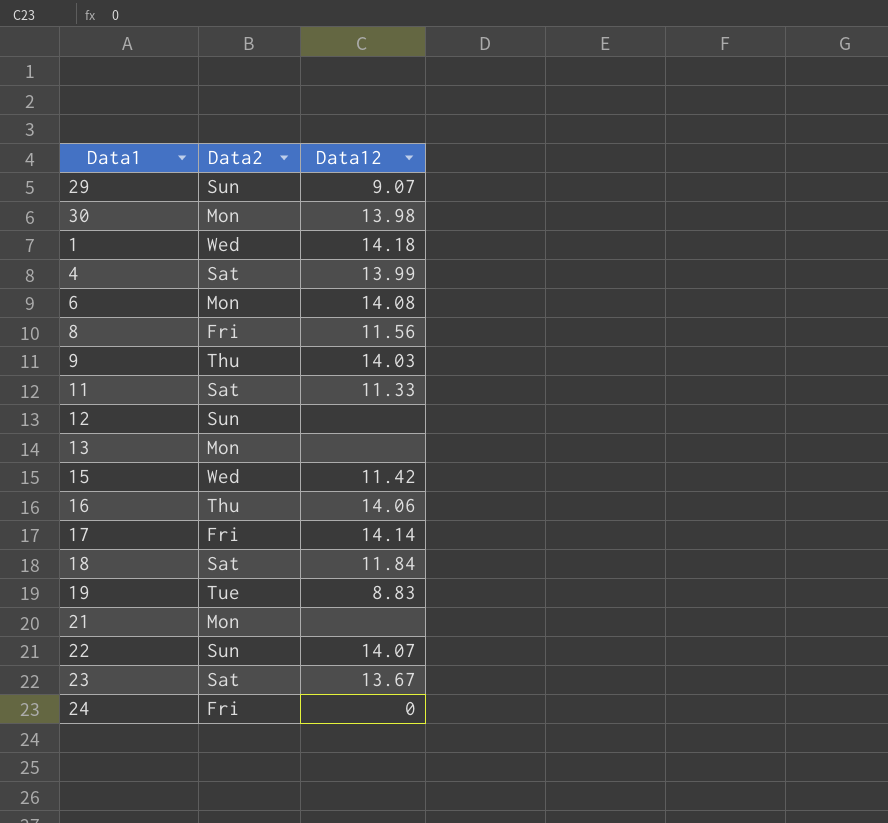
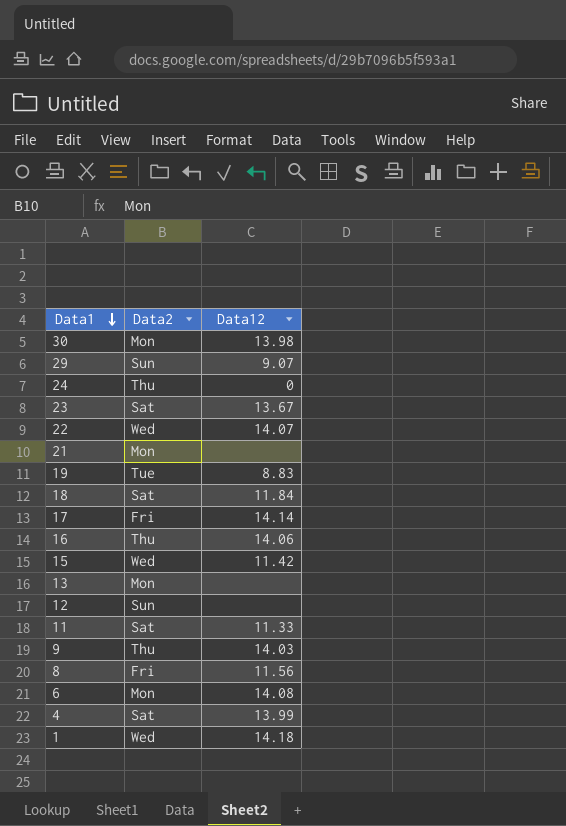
row order: none -> Data1 descending
24 | Data2: Fri -> Thu
22 | Data2: Sun -> Wed

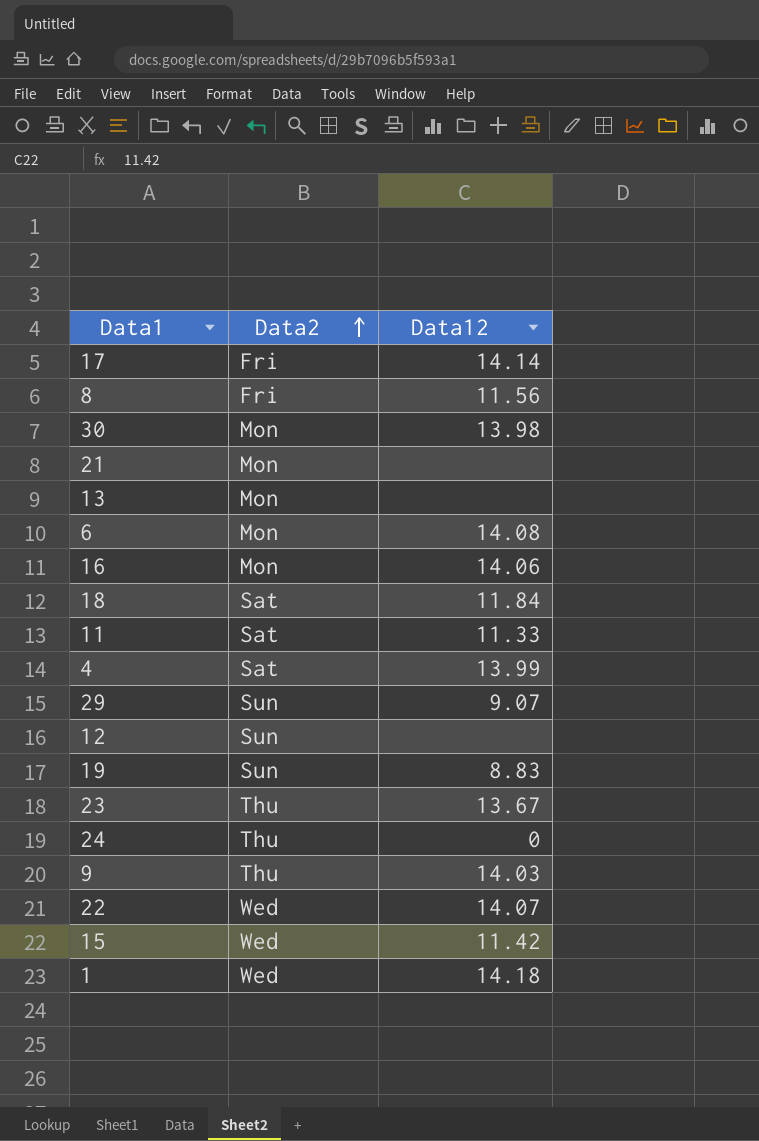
row order: Data1 descending -> Data2 ascending
16 | Data2: Thu -> Mon
19 | Data2: Tue -> Sun
23 | Data2: Sat -> Thu

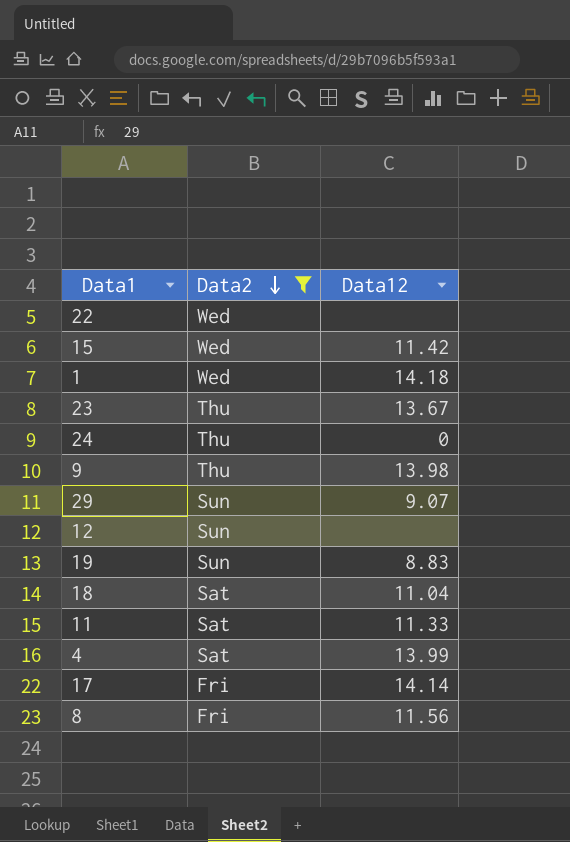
filter: none -> Data2 != Mon
row order: Data2 ascending -> Data2 descending
22 | Data12: 14.07 -> none
9 | Data12: 14.03 -> 13.98
18 | Data12: 11.84 -> 11.04

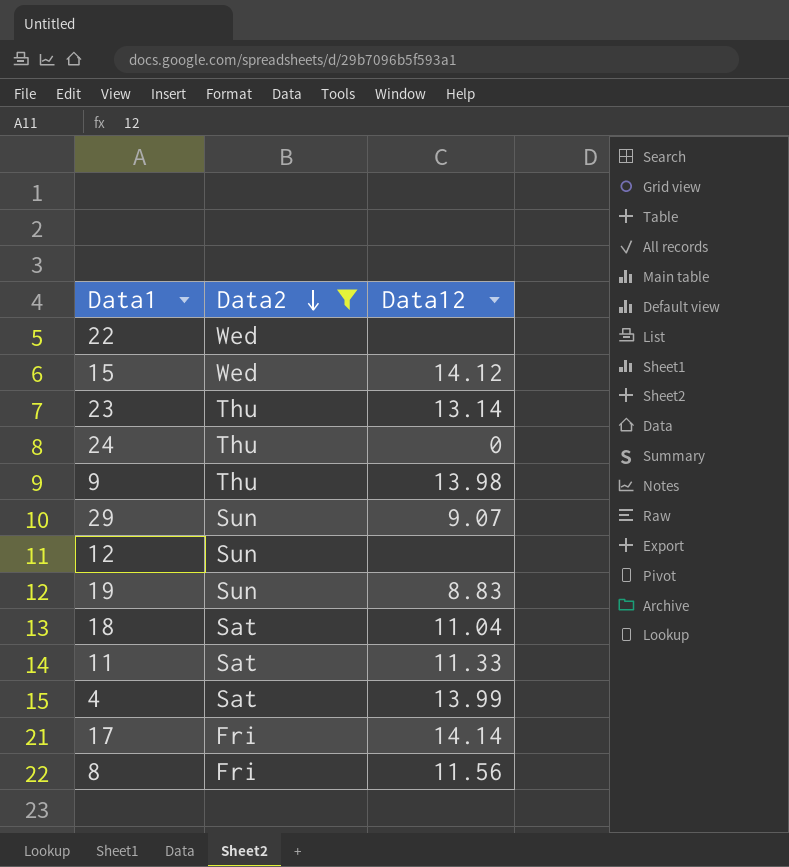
row 1: Wed | 14.18 -> none
15 | Data12: 11.42 -> 14.12
23 | Data12: 13.67 -> 13.14

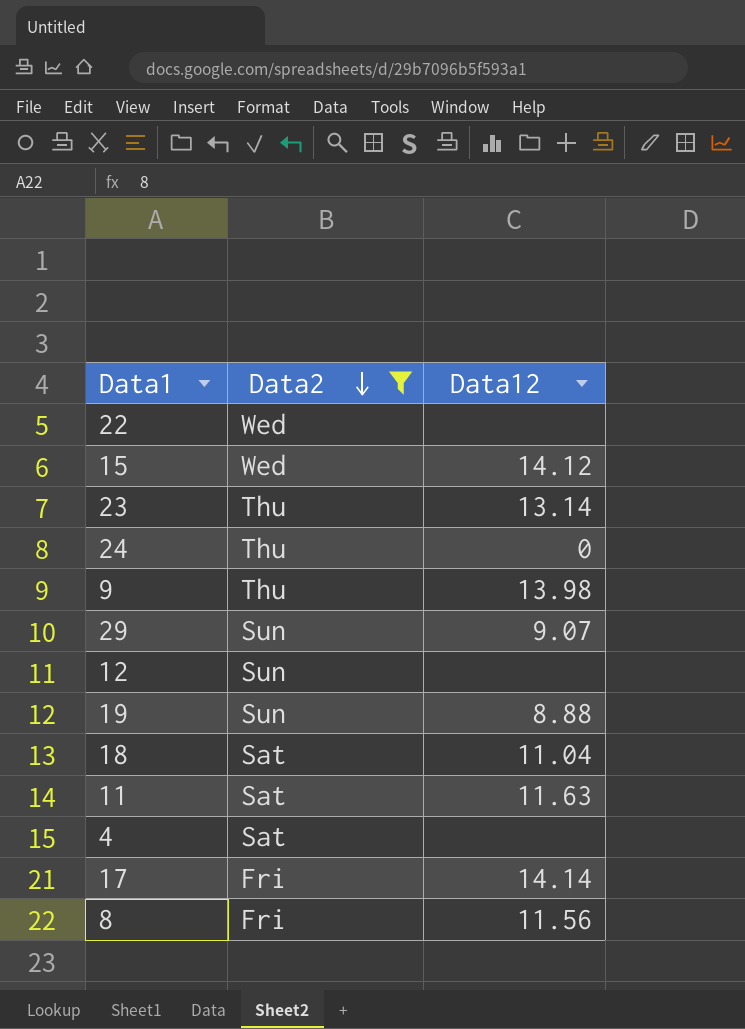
19 | Data12: 8.83 -> 8.88
11 | Data12: 11.33 -> 11.63
4 | Data12: 13.99 -> none

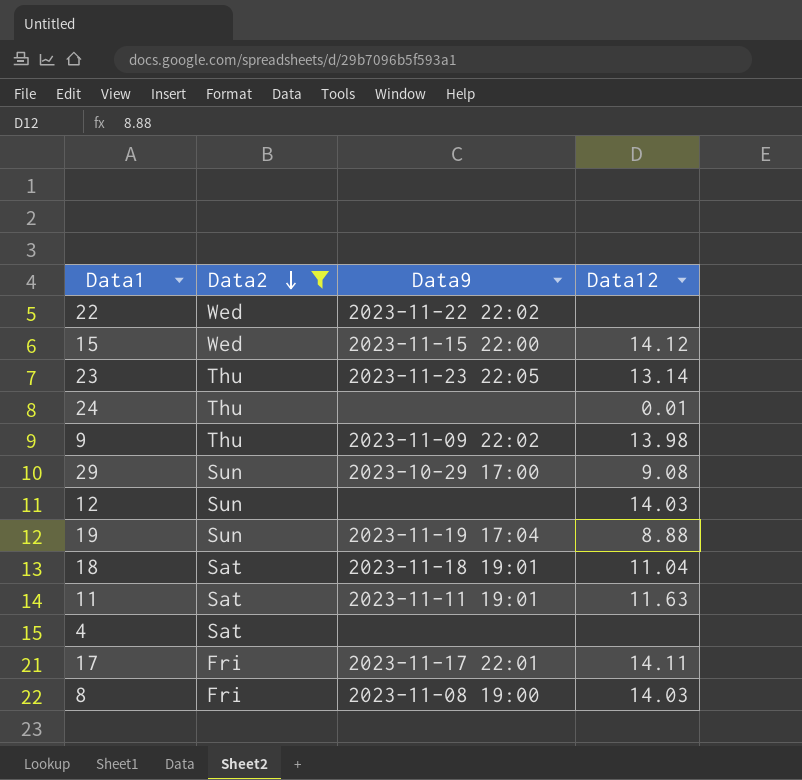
column Data9 | position: none -> 3
24 | Data12: 0 -> 0.01
29 | Data12: 9.07 -> 9.08
12 | Data12: none -> 14.03
17 | Data12: 14.14 -> 14.11
8 | Data12: 11.56 -> 14.03

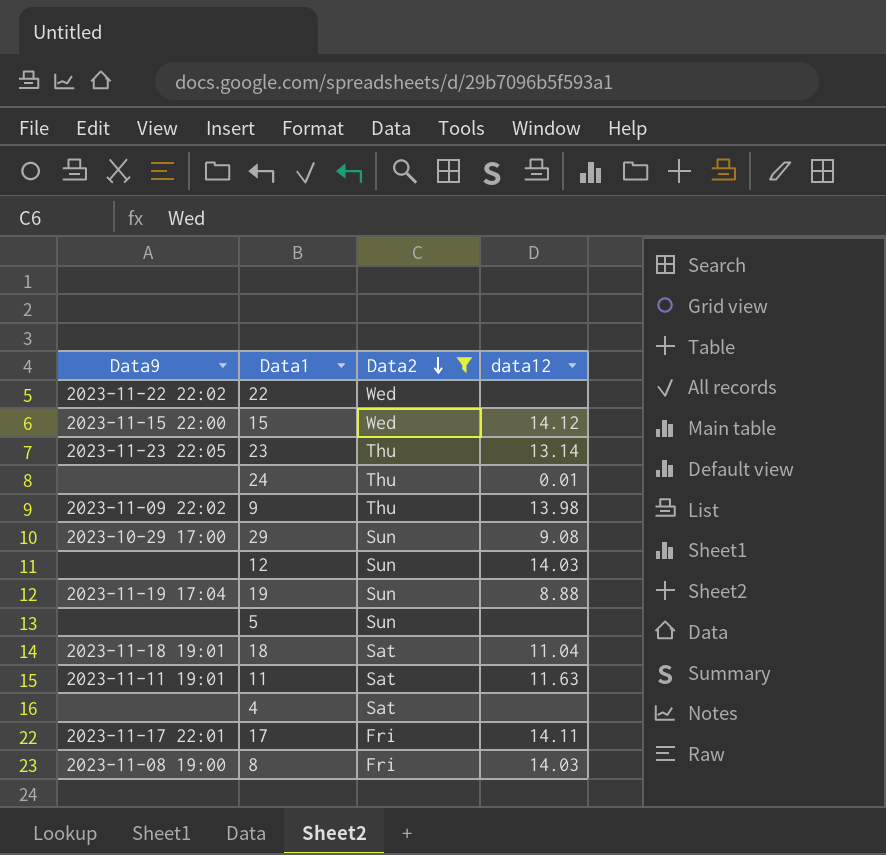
column Data9 | position: 3 -> 1
column name: Data12 -> data12
row 5: none -> none | Sun | none

